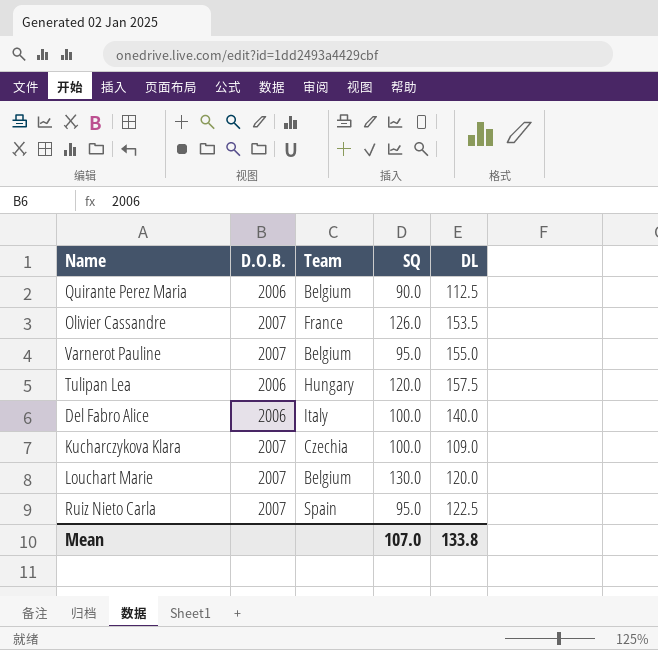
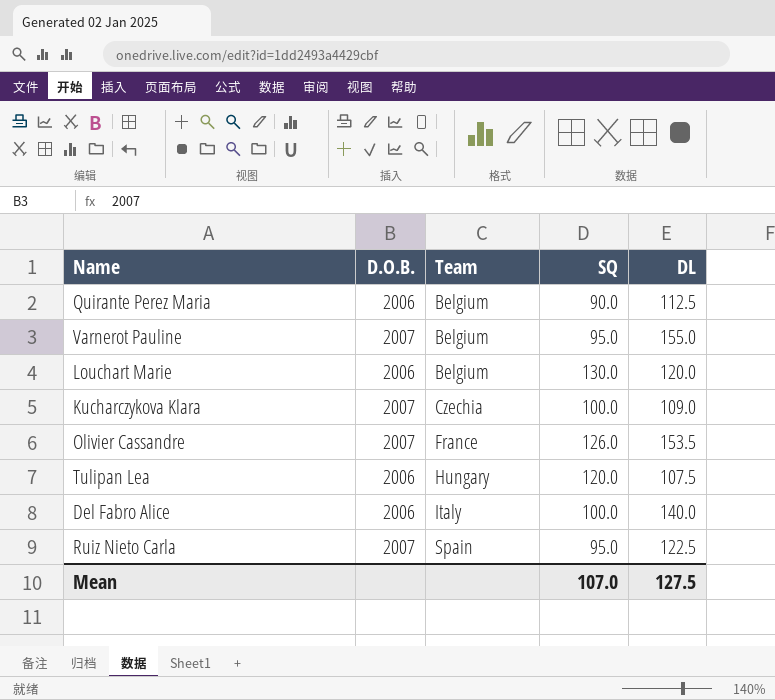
row order: none -> Team ascending
Louchart Marie | D.O.B.: 2007 -> 2006
Tulipan Lea | DL: 157.5 -> 107.5
Mean | DL: 133.8 -> 127.5

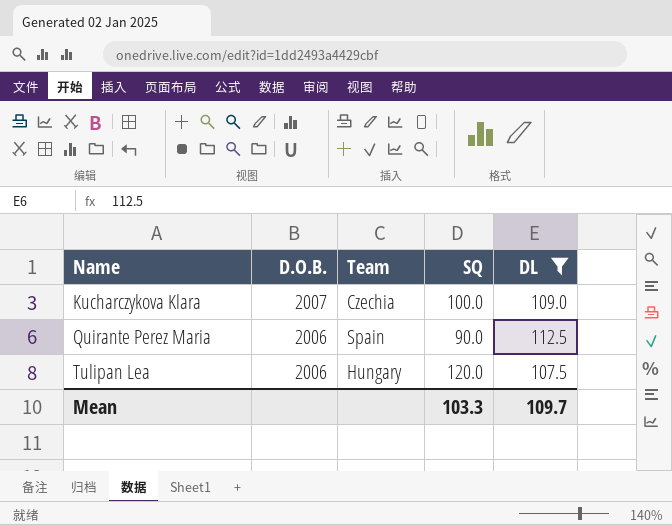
filter: none -> DL <= 112.5
row order: Team ascending -> Name ascending
Quirante Perez Maria | Team: Belgium -> Spain
Mean | SQ: 107.0 -> 103.3
Mean | DL: 127.5 -> 109.7

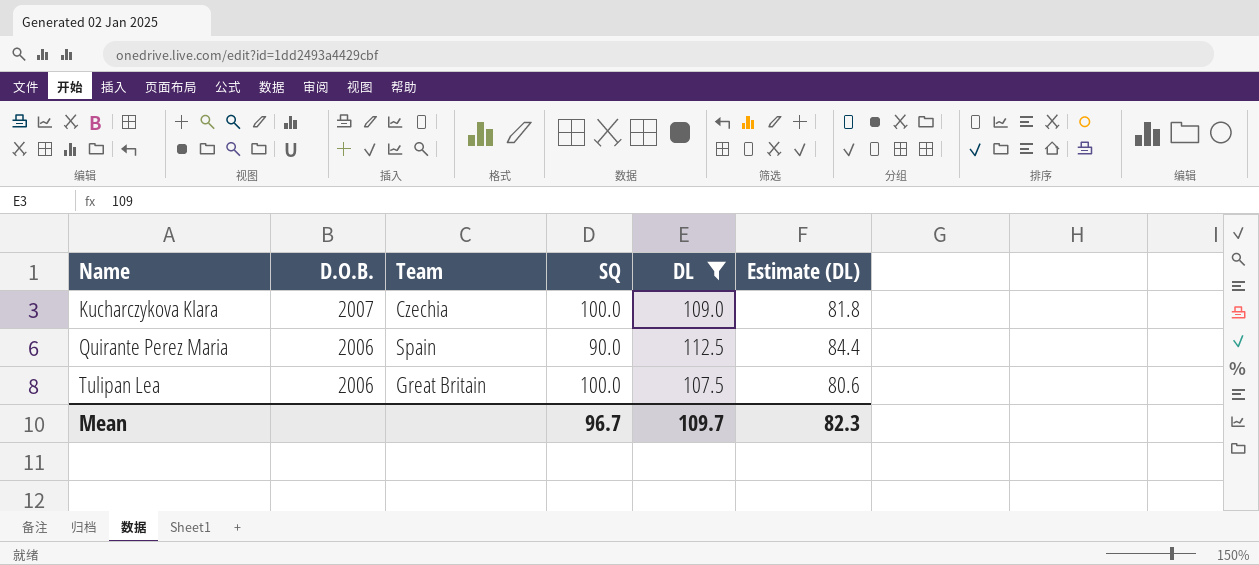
column Estimate (DL) | formula: none -> [DL] * 0.75
Tulipan Lea | Team: Hungary -> Great Britain
Tulipan Lea | SQ: 120.0 -> 100.0
Mean | SQ: 103.3 -> 96.7

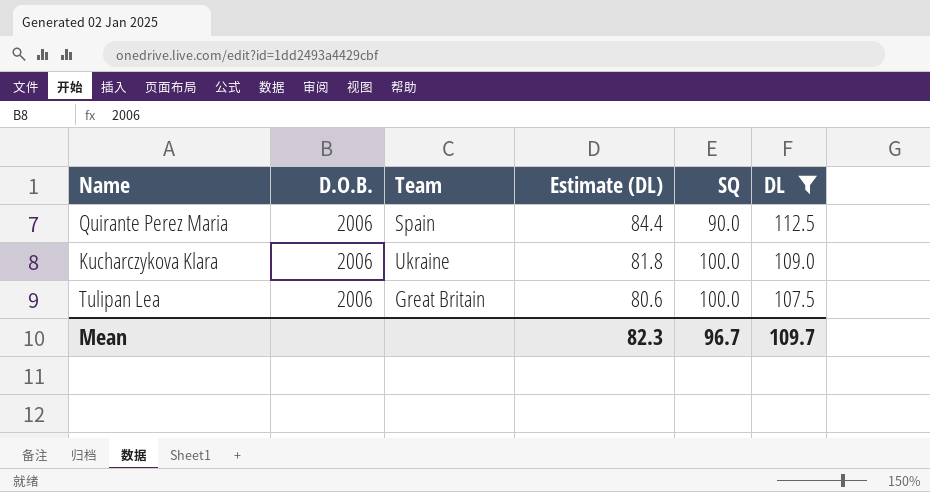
row order: Name ascending -> Estimate (DL) descending
column Estimate (DL) | position: 6 -> 4
Kucharczykova Klara | D.O.B.: 2007 -> 2006
Kucharczykova Klara | Team: Czechia -> Ukraine

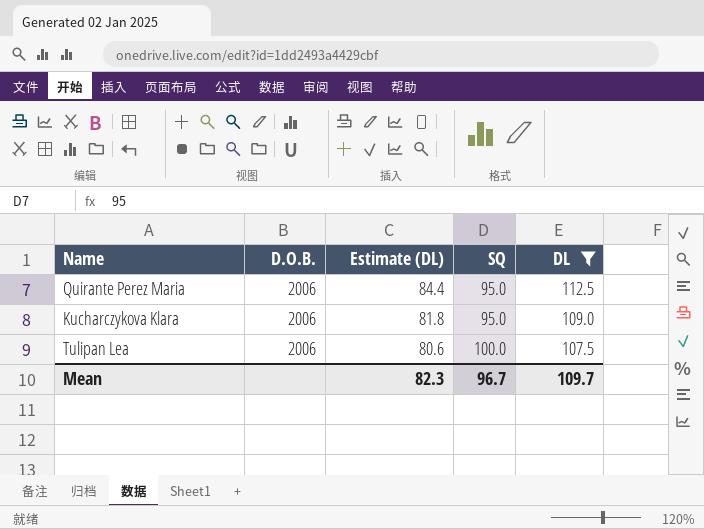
column Team | position: 3 -> none
Quirante Perez Maria | SQ: 90.0 -> 95.0
Kucharczykova Klara | SQ: 100.0 -> 95.0

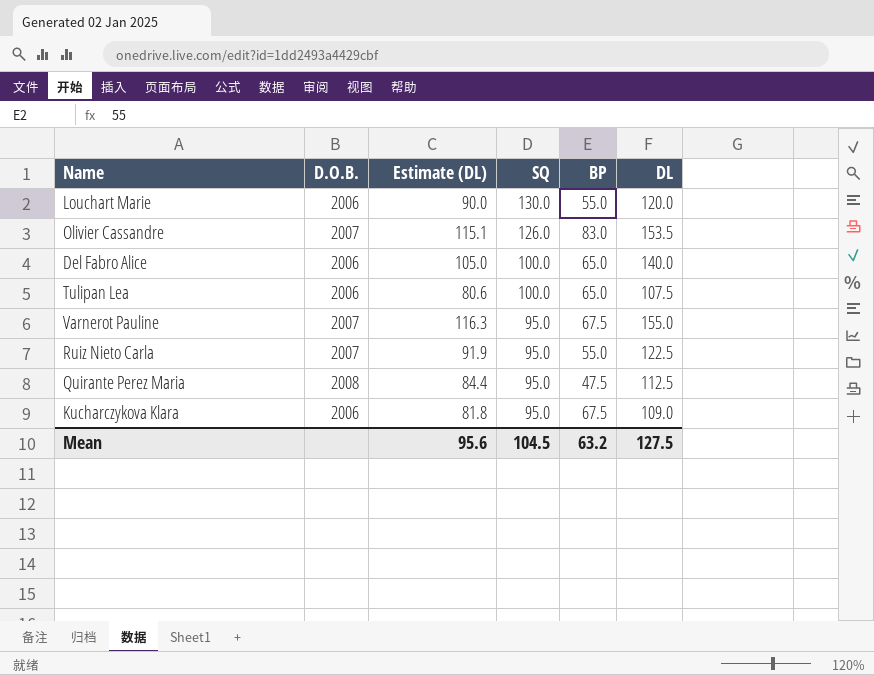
filter: DL <= 112.5 -> none
row order: Estimate (DL) descending -> SQ descending
column BP | position: none -> 5
Quirante Perez Maria | D.O.B.: 2006 -> 2008
Mean | Estimate (DL): 82.3 -> 95.6
Mean | SQ: 96.7 -> 104.5
Mean | DL: 109.7 -> 127.5

